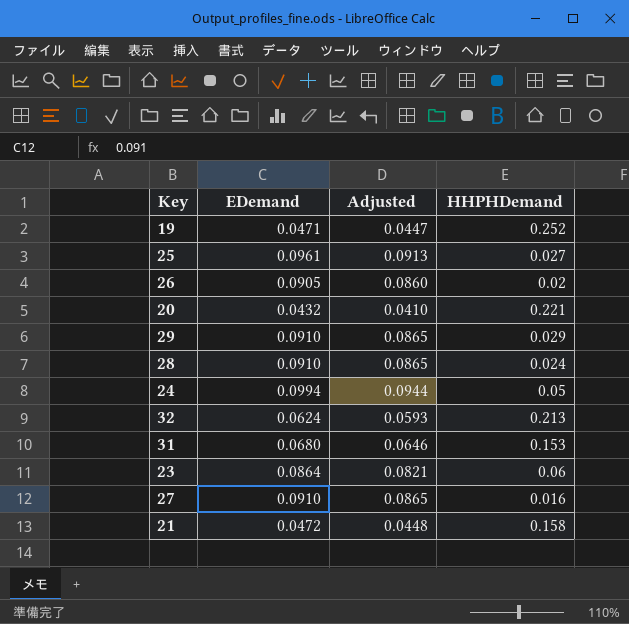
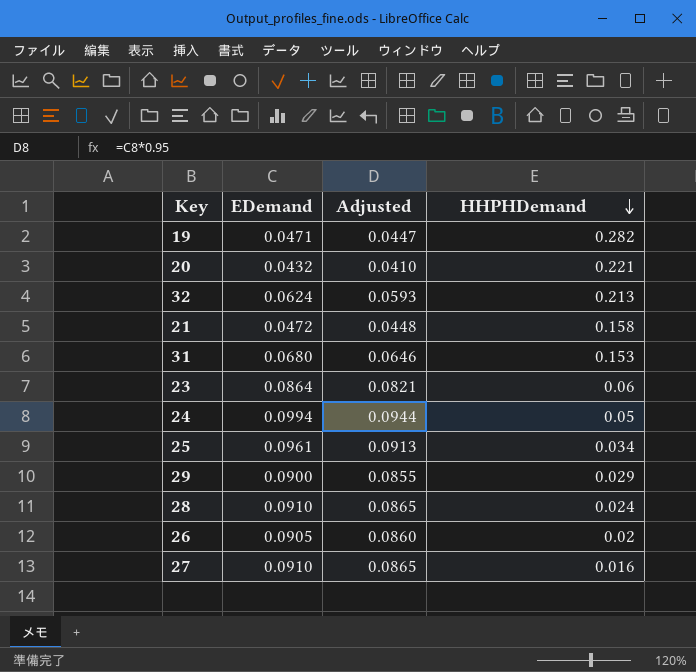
row order: none -> HHPHDemand descending
19 | HHPHDemand: 0.252 -> 0.282
25 | HHPHDemand: 0.027 -> 0.034
29 | EDemand: 0.0910 -> 0.0900
29 | Adjusted: 0.0865 -> 0.0855

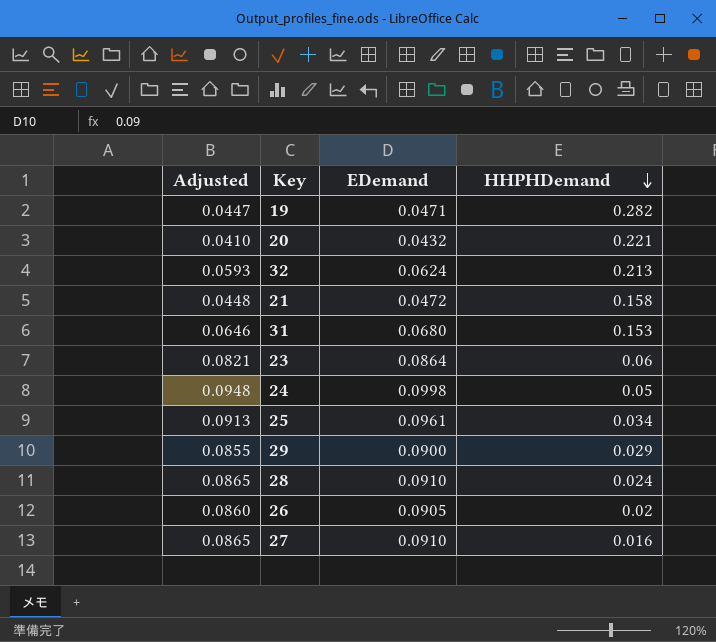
column Adjusted | position: 3 -> 1
24 | Adjusted: 0.0944 -> 0.0948
24 | EDemand: 0.0994 -> 0.0998

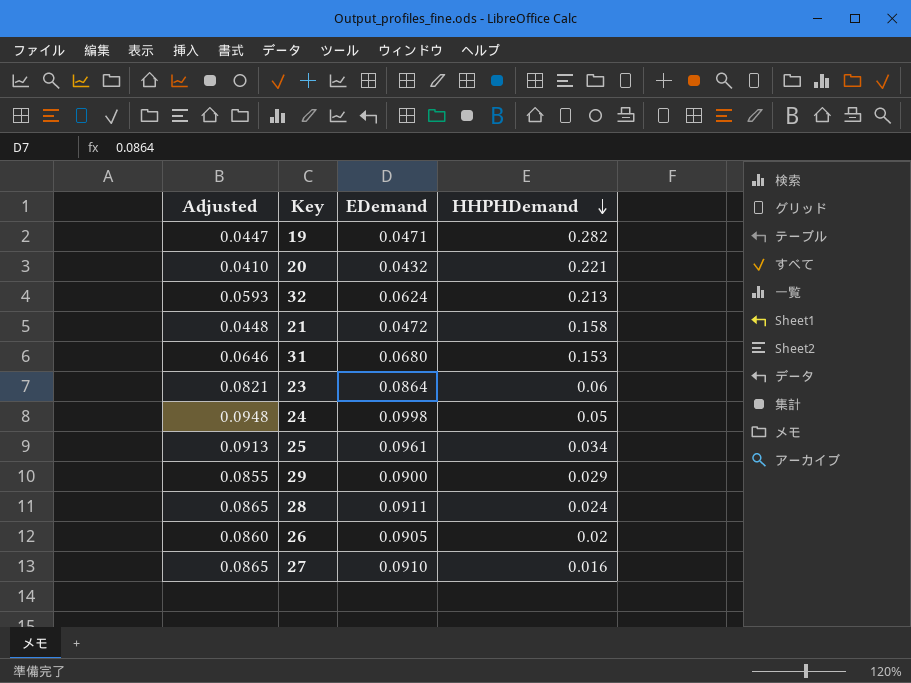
28 | EDemand: 0.0910 -> 0.0911

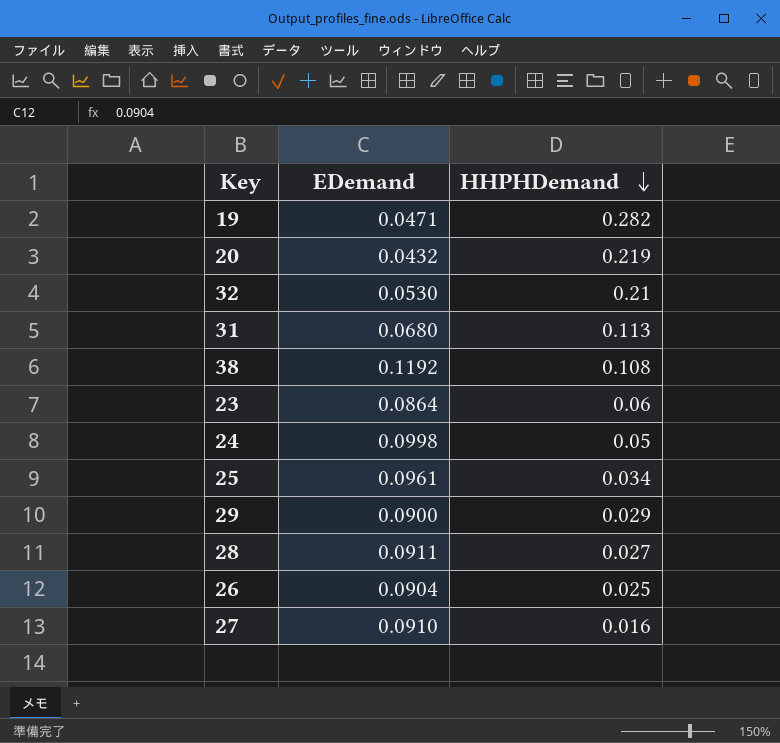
column Adjusted | formula: [EDemand] * 0.95 -> none
row 21: 0.0448 | 0.0472 | 0.158 -> none
20 | HHPHDemand: 0.221 -> 0.219
32 | EDemand: 0.0624 -> 0.0530
32 | HHPHDemand: 0.213 -> 0.21
31 | HHPHDemand: 0.153 -> 0.113
row 38: none -> 0.1192 | 0.108
28 | HHPHDemand: 0.024 -> 0.027
26 | EDemand: 0.0905 -> 0.0904
26 | HHPHDemand: 0.02 -> 0.025

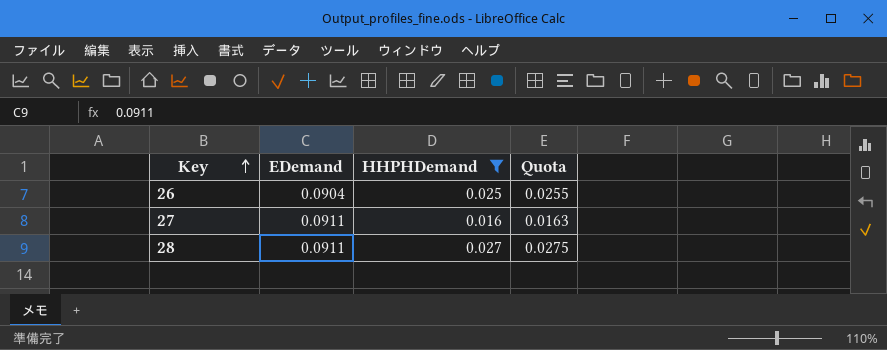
filter: none -> HHPHDemand <= 0.027
row order: HHPHDemand descending -> Key ascending
column Quota | formula: none -> [HHPHDemand] * 1.02
27 | EDemand: 0.0910 -> 0.0911

